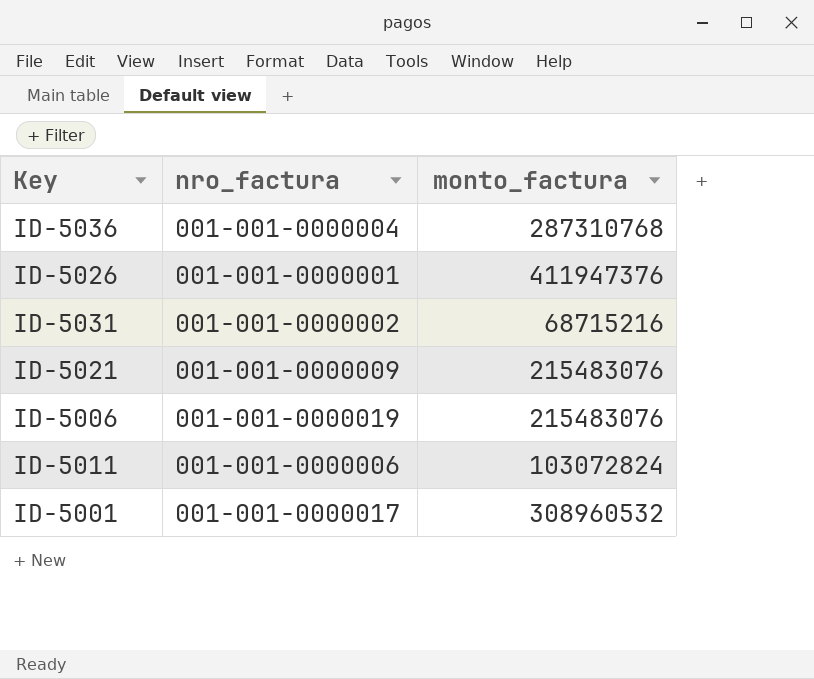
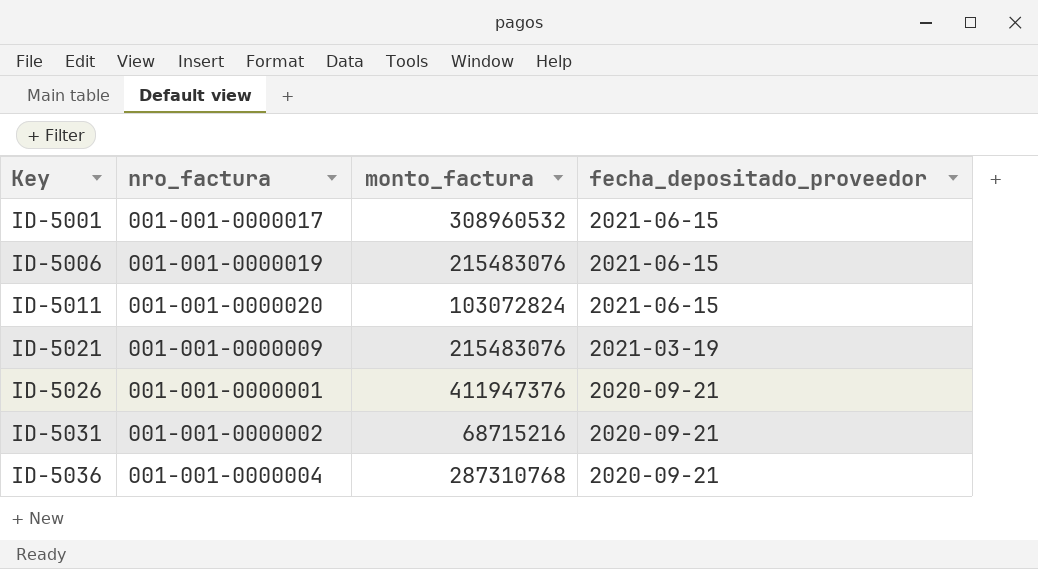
row order: none -> Key ascending
column fecha_depositado_proveedor | position: none -> 4
ID-5011 | nro_factura: 001-001-0000006 -> 001-001-0000020

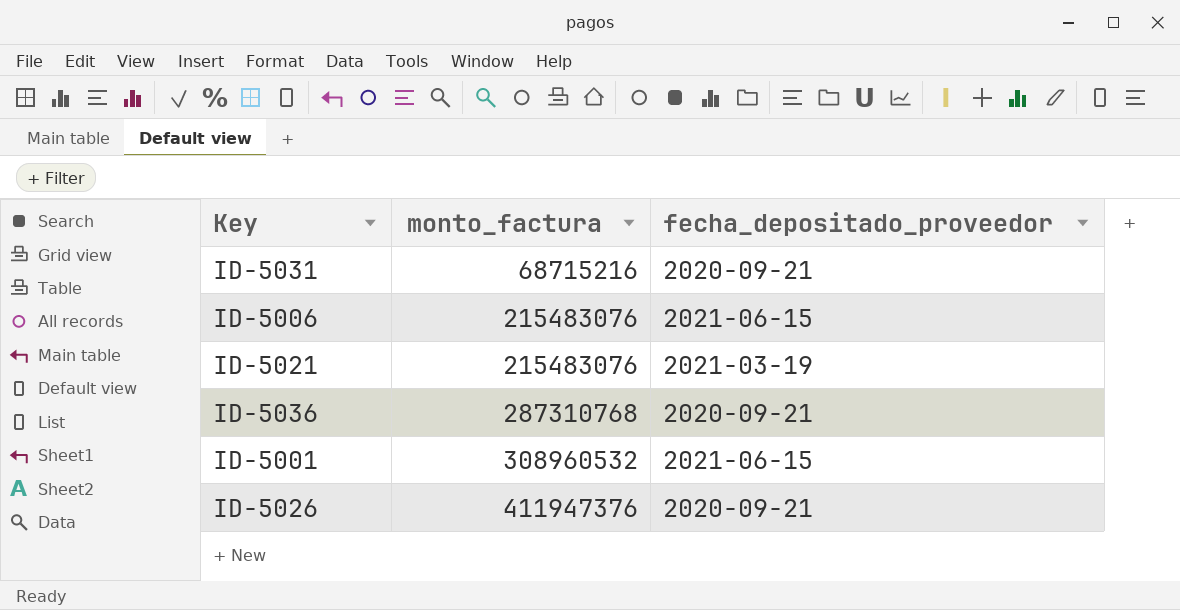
row order: Key ascending -> monto_factura ascending
column nro_factura | position: 2 -> none
row ID-5011: 001-001-0000020 | 103072824 | 2021-06-15 -> none

